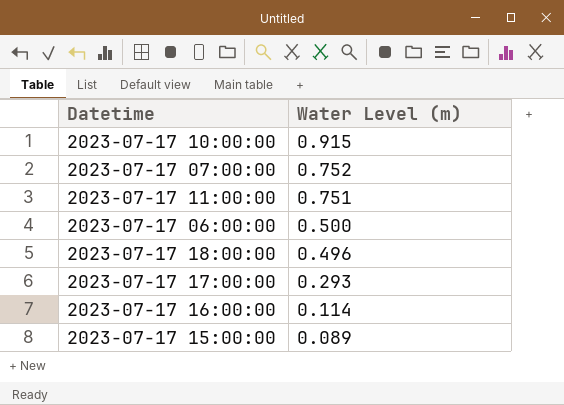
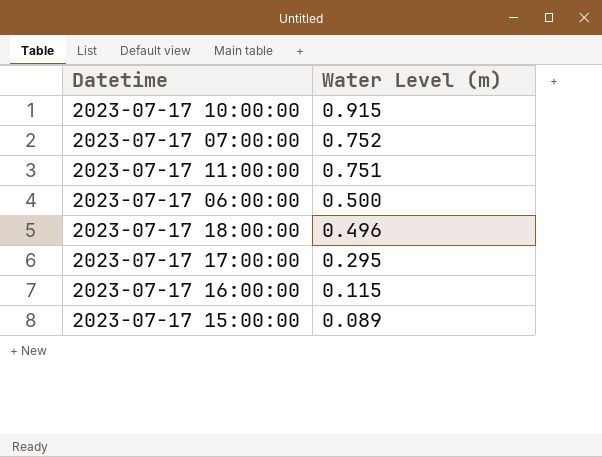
2023-07-17 17:00:00 | Water Level (m): 0.293 -> 0.295
2023-07-17 16:00:00 | Water Level (m): 0.114 -> 0.115

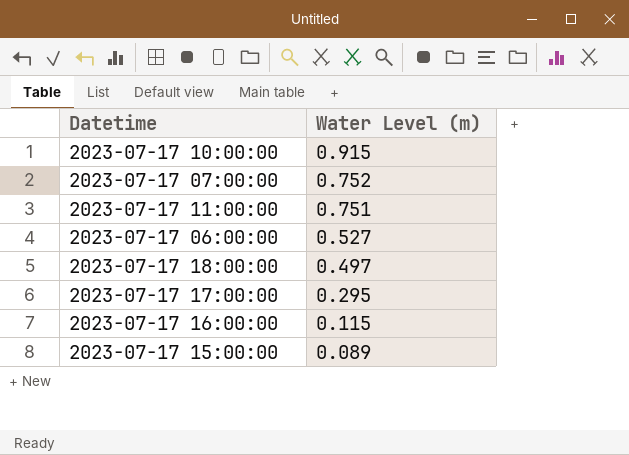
2023-07-17 06:00:00 | Water Level (m): 0.500 -> 0.527
2023-07-17 18:00:00 | Water Level (m): 0.496 -> 0.497

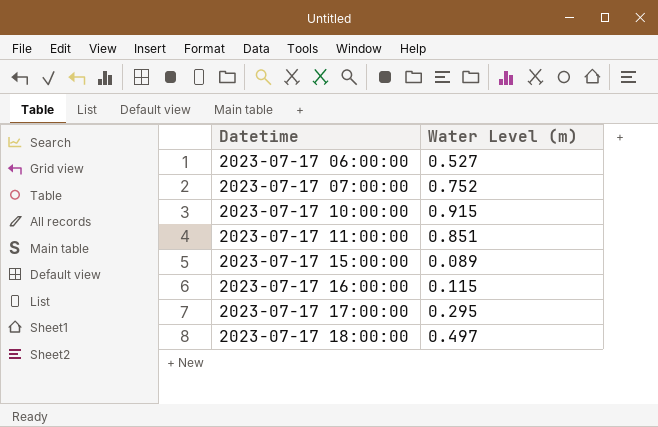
row order: Water Level (m) descending -> Datetime ascending
2023-07-17 11:00:00 | Water Level (m): 0.751 -> 0.851

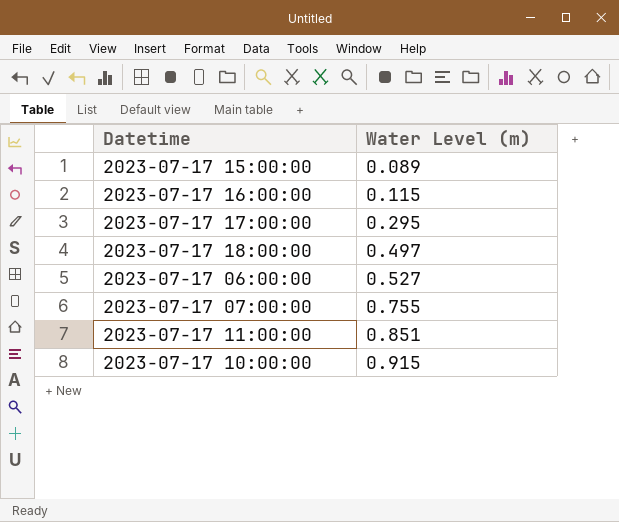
row order: Datetime ascending -> Water Level (m) ascending
2023-07-17 07:00:00 | Water Level (m): 0.752 -> 0.755

